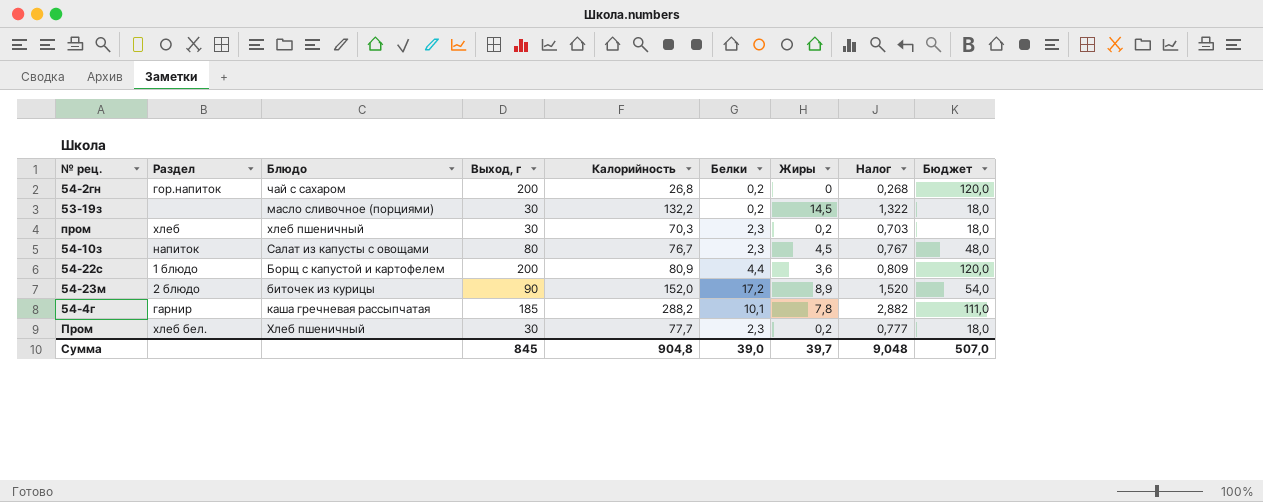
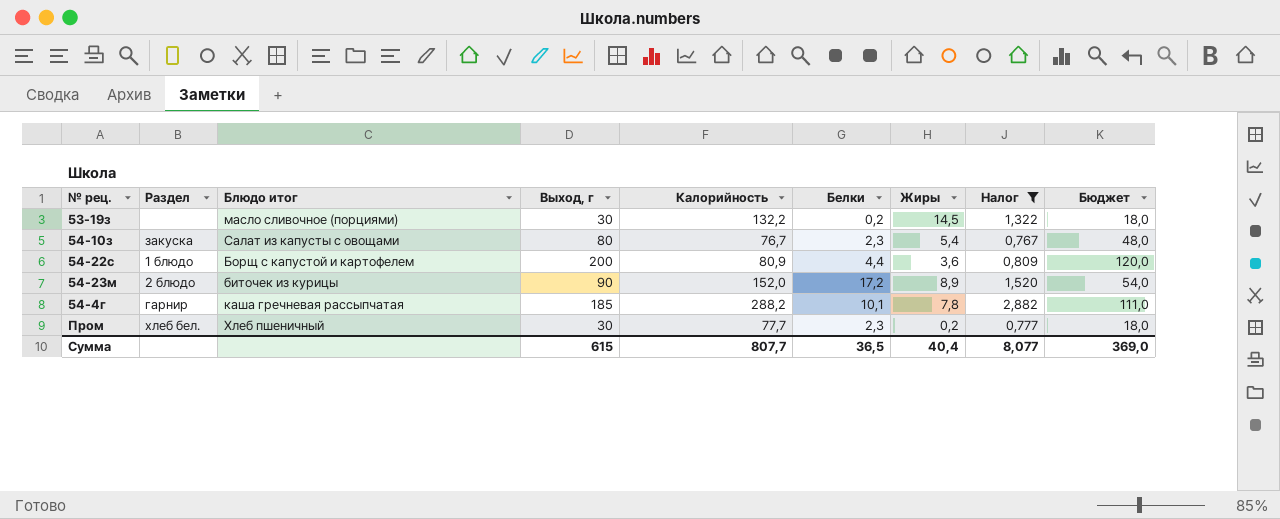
filter: none -> Налог >= 0,767
column name: Блюдо -> Блюдо итог
54-10з | Раздел: напиток -> закуска
54-10з | Жиры: 4,5 -> 5,4
Сумма | Выход, г: 845 -> 615
Сумма | Калорийность: 904,8 -> 807,7
Сумма | Белки: 39,0 -> 36,5
Сумма | Жиры: 39,7 -> 40,4
Сумма | Налог: 9,048 -> 8,077
Сумма | Бюджет: 507,0 -> 369,0

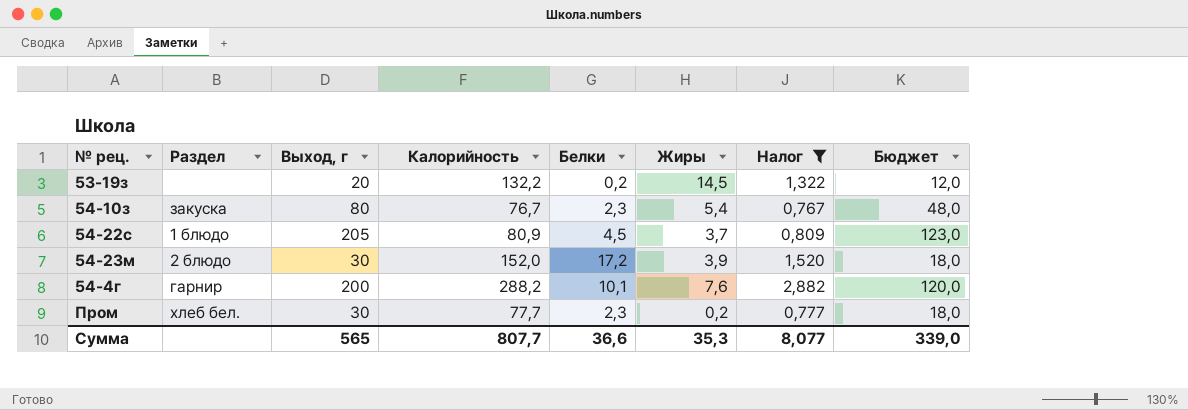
column Блюдо итог | position: 3 -> none
53-19з | Выход, г: 30 -> 20
53-19з | Бюджет: 18,0 -> 12,0
54-22с | Выход, г: 200 -> 205
54-22с | Белки: 4,4 -> 4,5
54-22с | Жиры: 3,6 -> 3,7
54-22с | Бюджет: 120,0 -> 123,0
54-23м | Выход, г: 90 -> 30
54-23м | Жиры: 8,9 -> 3,9
54-23м | Бюджет: 54,0 -> 18,0
54-4г | Выход, г: 185 -> 200
54-4г | Жиры: 7,8 -> 7,6
54-4г | Бюджет: 111,0 -> 120,0
Сумма | Выход, г: 615 -> 565
Сумма | Белки: 36,5 -> 36,6
Сумма | Жиры: 40,4 -> 35,3
Сумма | Бюджет: 369,0 -> 339,0

